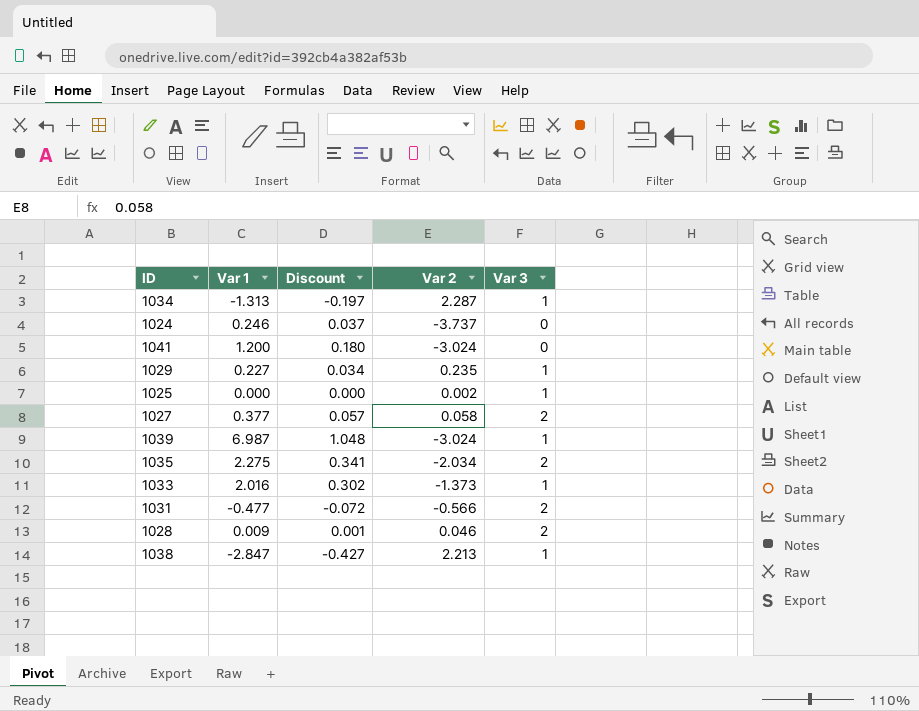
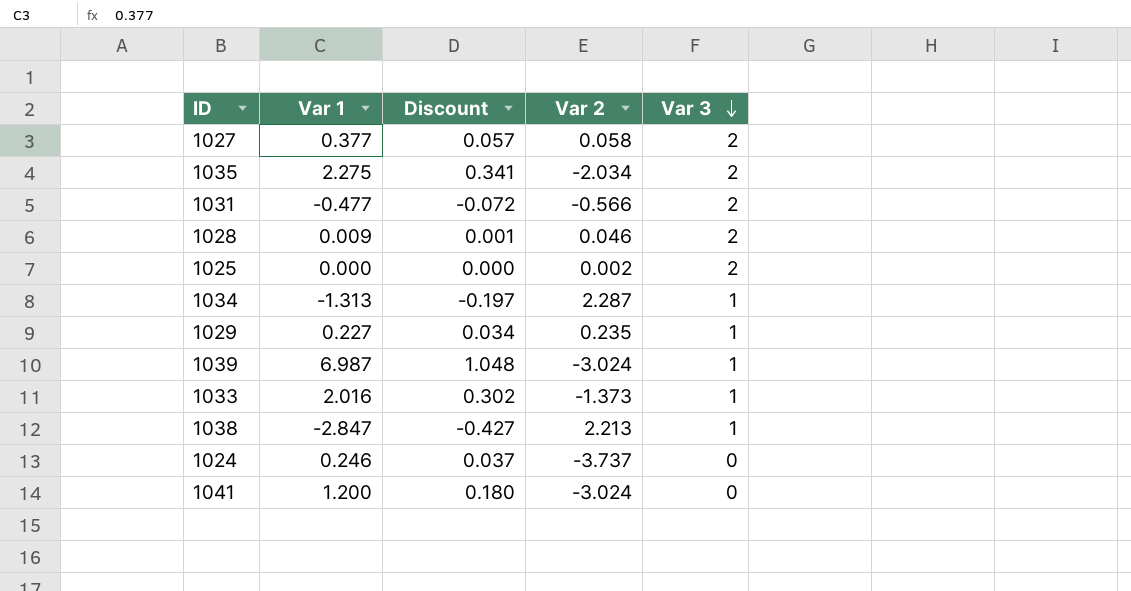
row order: none -> Var 3 descending
1025 | Var 3: 1 -> 2

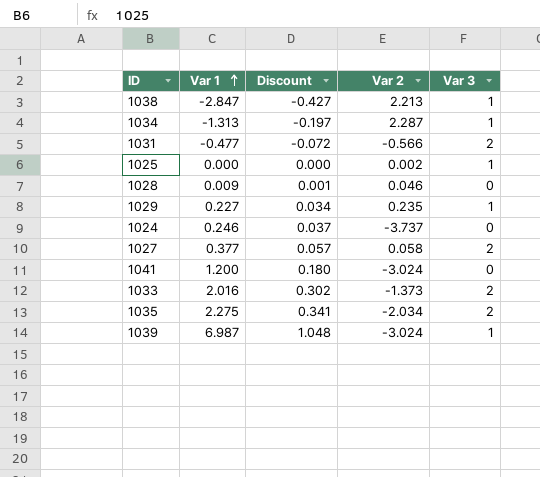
row order: Var 3 descending -> Var 1 ascending
1025 | Var 3: 2 -> 1
1028 | Var 3: 2 -> 0
1033 | Var 3: 1 -> 2

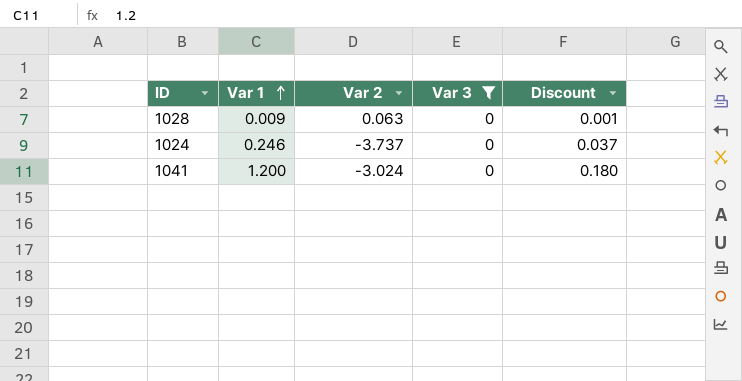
filter: none -> Var 3 = 0
column Discount | position: 3 -> 5
1028 | Var 2: 0.046 -> 0.063

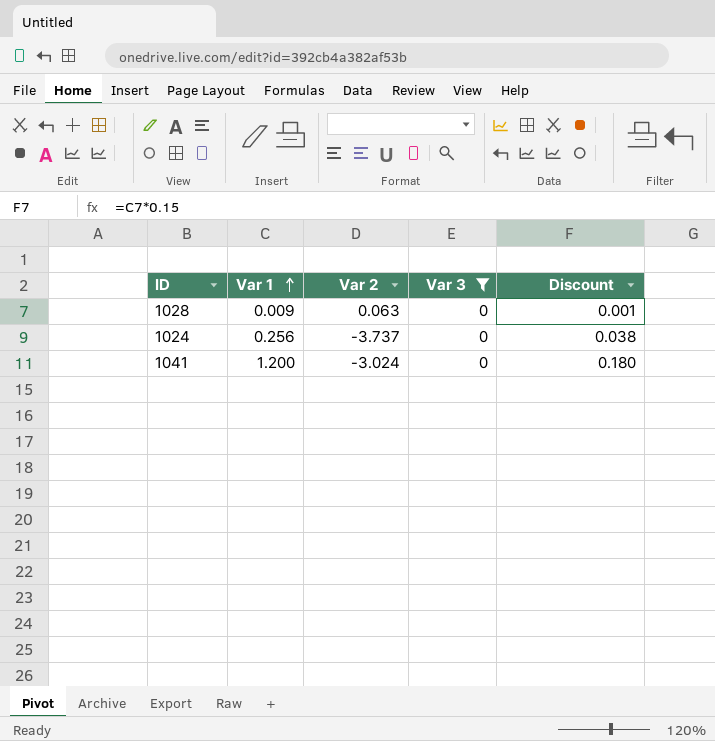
1024 | Var 1: 0.246 -> 0.256
1024 | Discount: 0.037 -> 0.038

